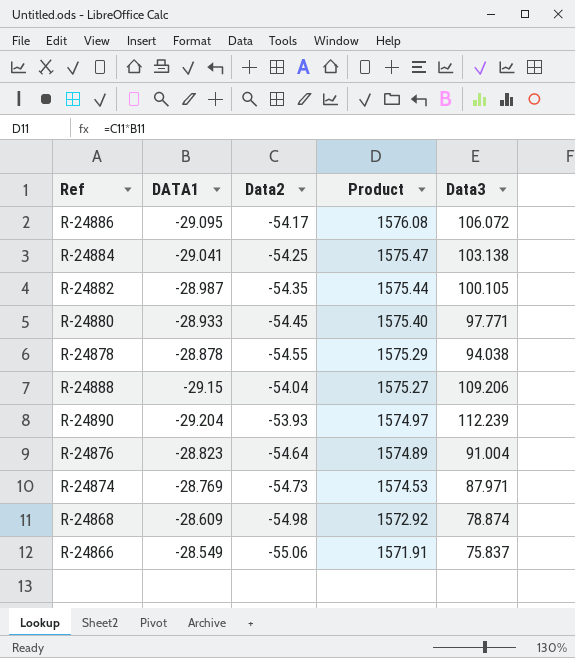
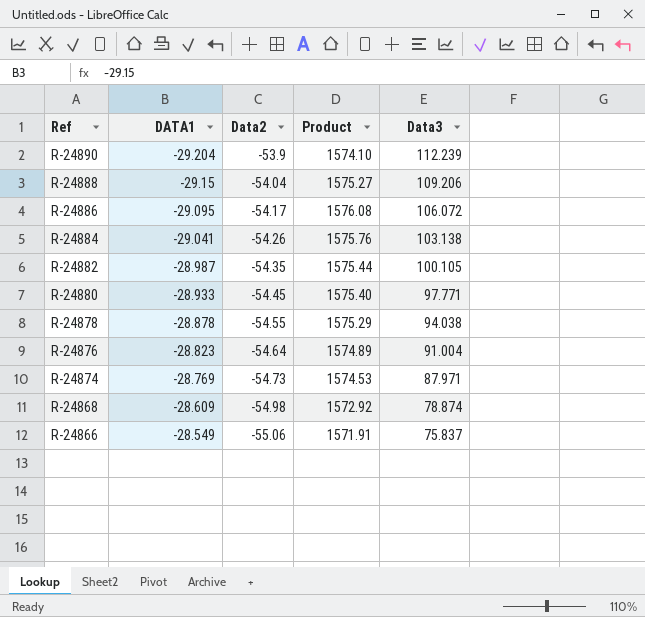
row order: Product descending -> Ref descending
R-24890 | Data2: -53.93 -> -53.9
R-24890 | Product: 1574.97 -> 1574.10
R-24884 | Data2: -54.25 -> -54.26
R-24884 | Product: 1575.47 -> 1575.76

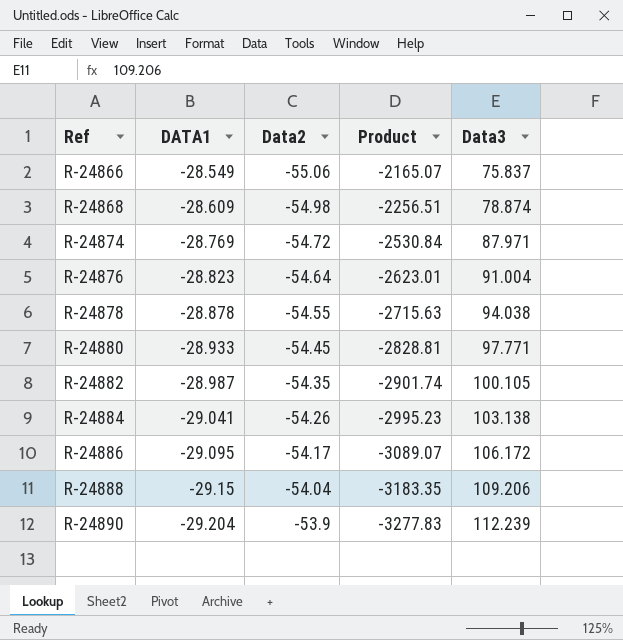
row order: Ref descending -> Ref ascending
column Product | formula: [DATA1] * [Data2] -> [DATA1] * [Data3]
R-24874 | Data2: -54.73 -> -54.72
R-24886 | Data3: 106.072 -> 106.172

